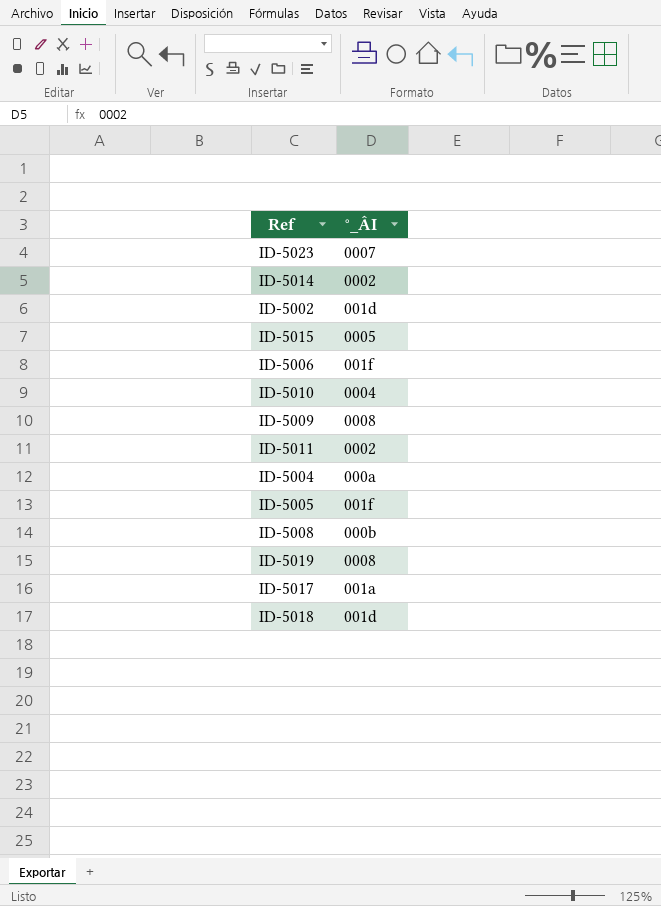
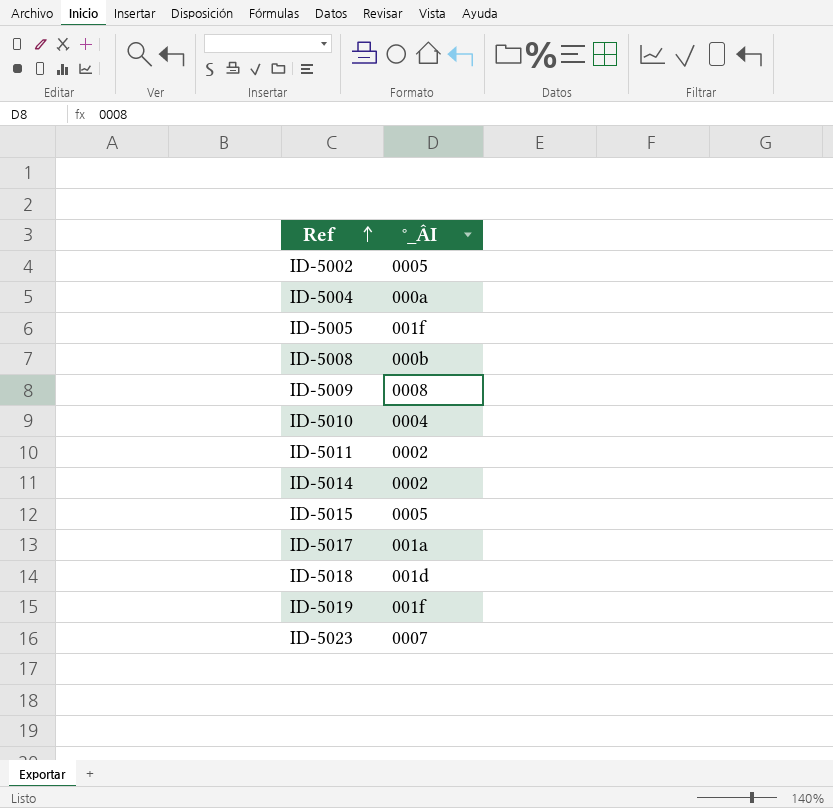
row order: none -> Ref ascending
row ID-5006: 001f -> none
ID-5002 | °_ÂI: 001d -> 0005
ID-5019 | °_ÂI: 0008 -> 001f

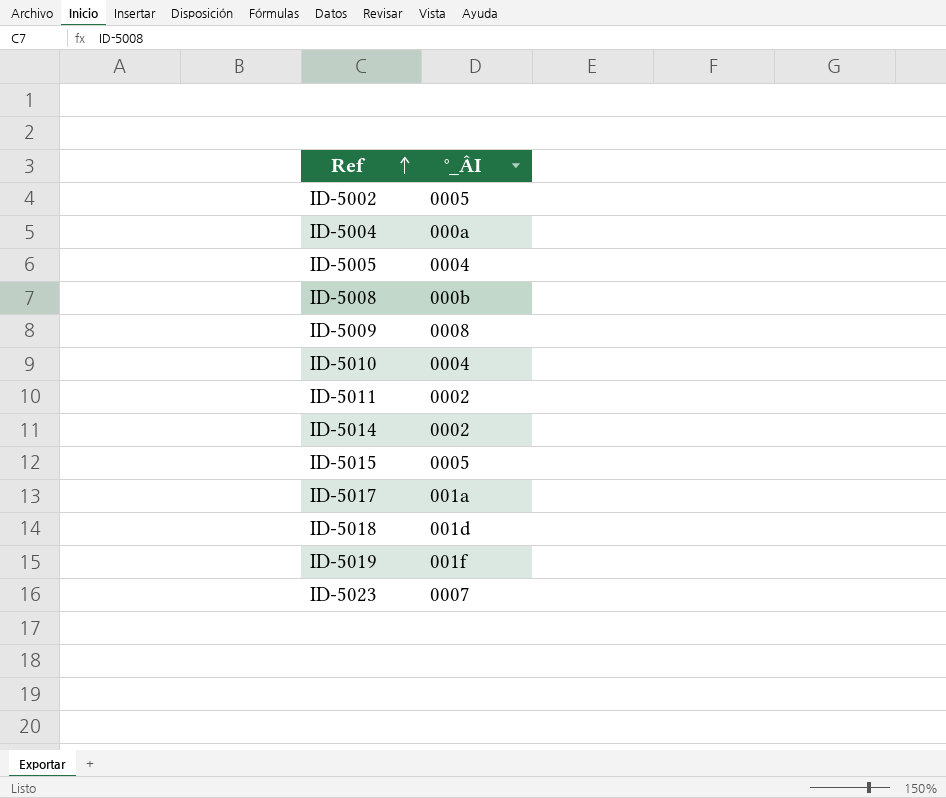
ID-5005 | °_ÂI: 001f -> 0004

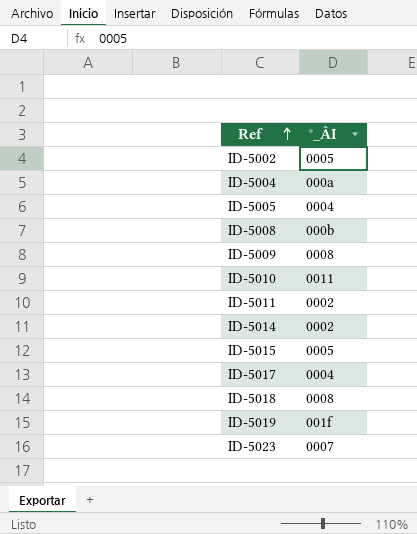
ID-5010 | °_ÂI: 0004 -> 0011
ID-5017 | °_ÂI: 001a -> 0004
ID-5018 | °_ÂI: 001d -> 0008

